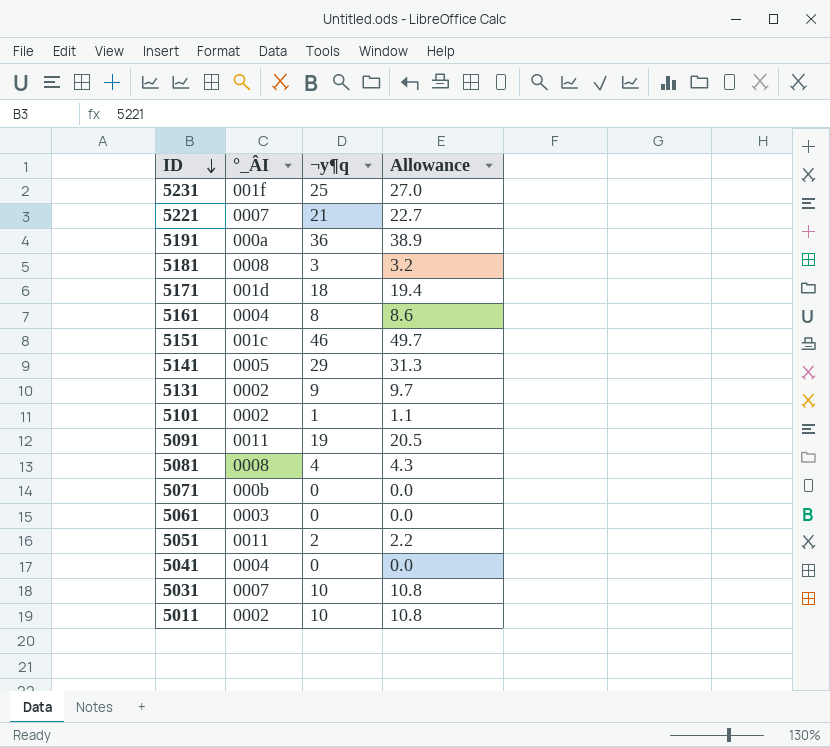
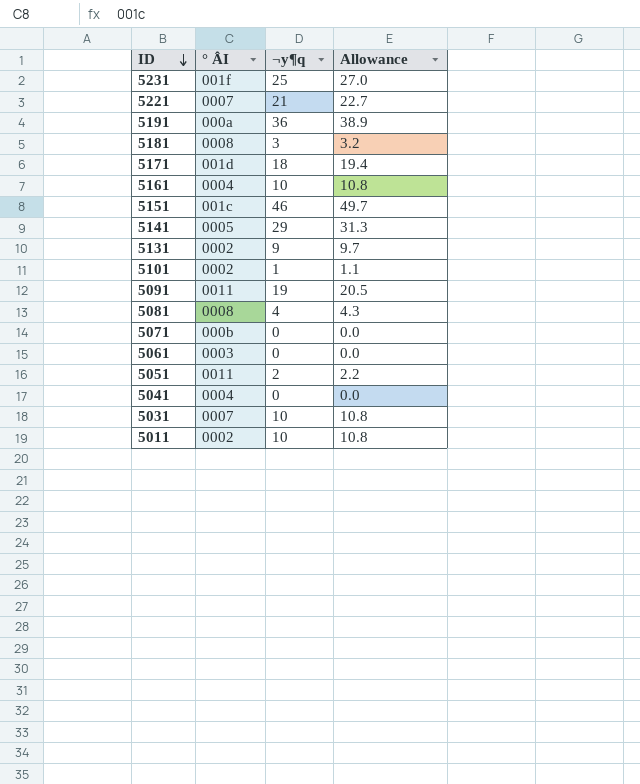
column name: °_ÂI -> ° ÂI
5161 | ¬y¶q: 8 -> 10
5161 | Allowance: 8.6 -> 10.8

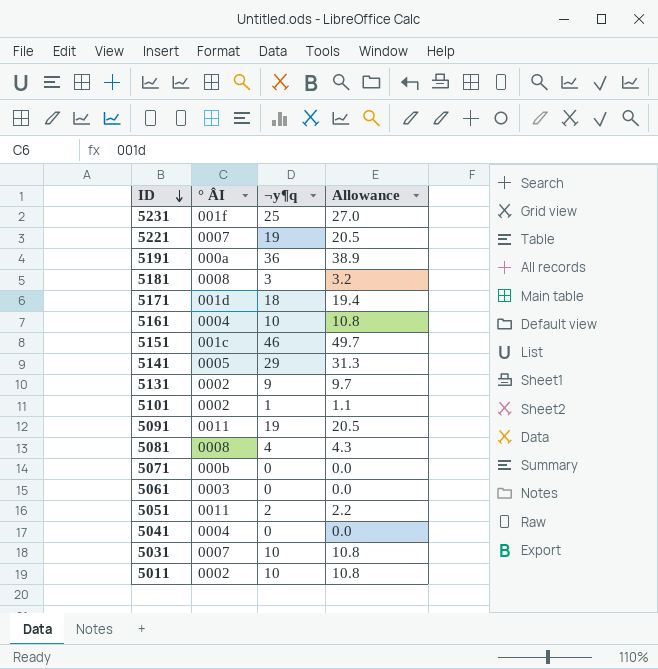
5221 | ¬y¶q: 21 -> 19
5221 | Allowance: 22.7 -> 20.5

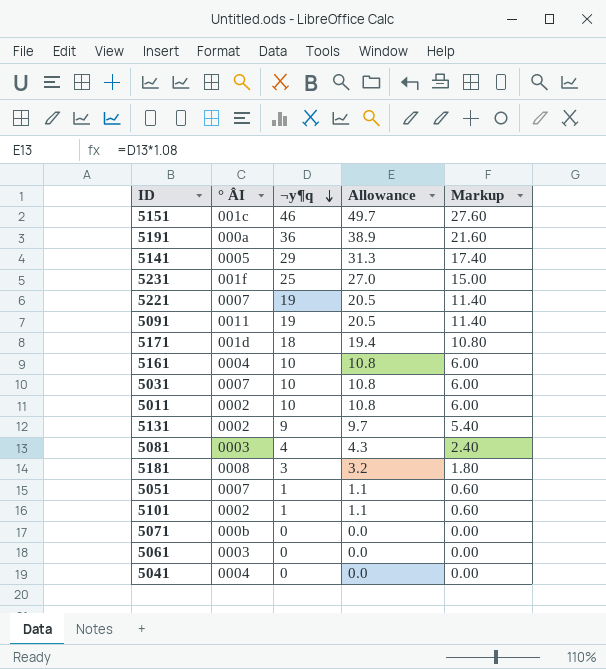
row order: ID descending -> ¬y¶q descending
column Markup | formula: none -> [¬y¶q] * 0.6
5081 | ° ÂI: 0008 -> 0003
5051 | ° ÂI: 0011 -> 0007
5051 | ¬y¶q: 2 -> 1
5051 | Allowance: 2.2 -> 1.1

